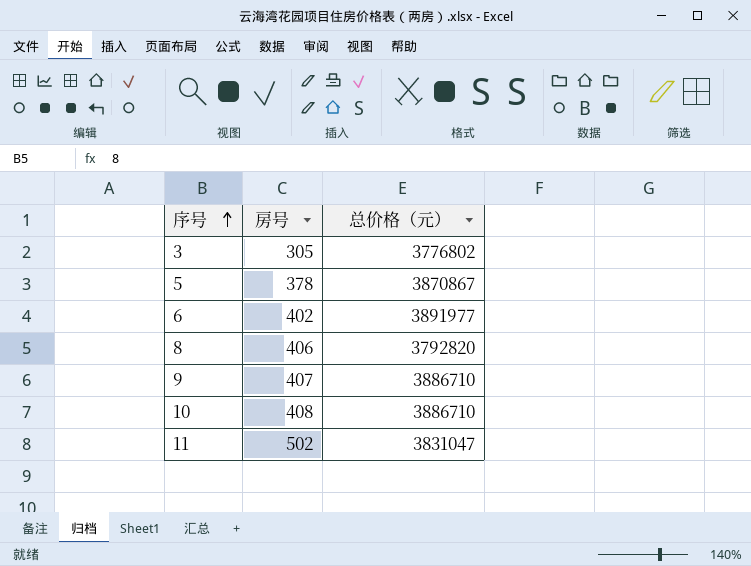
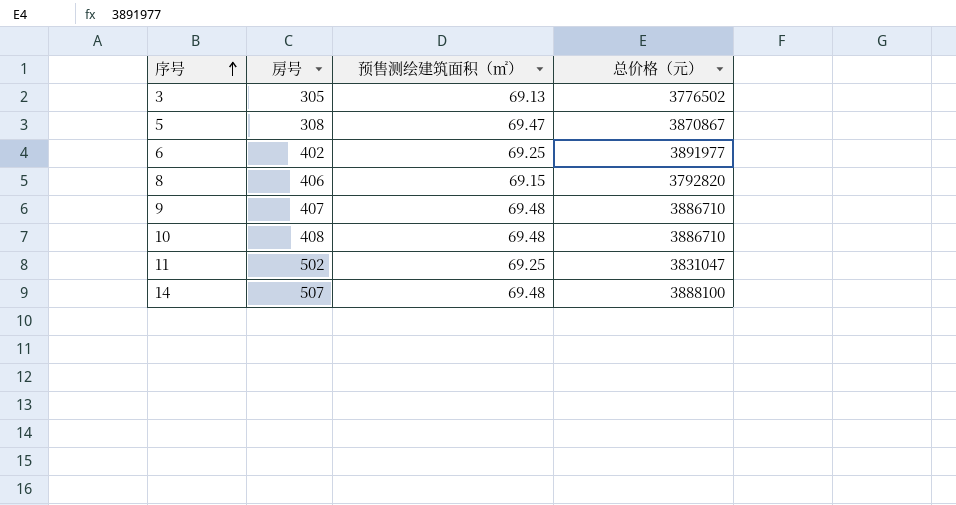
column 预售测绘建筑面积（㎡） | position: none -> 3
3 | 总价格（元）: 3776802 -> 3776502
5 | 房号: 378 -> 308
row 14: none -> 507 | 69.48 | 3888100

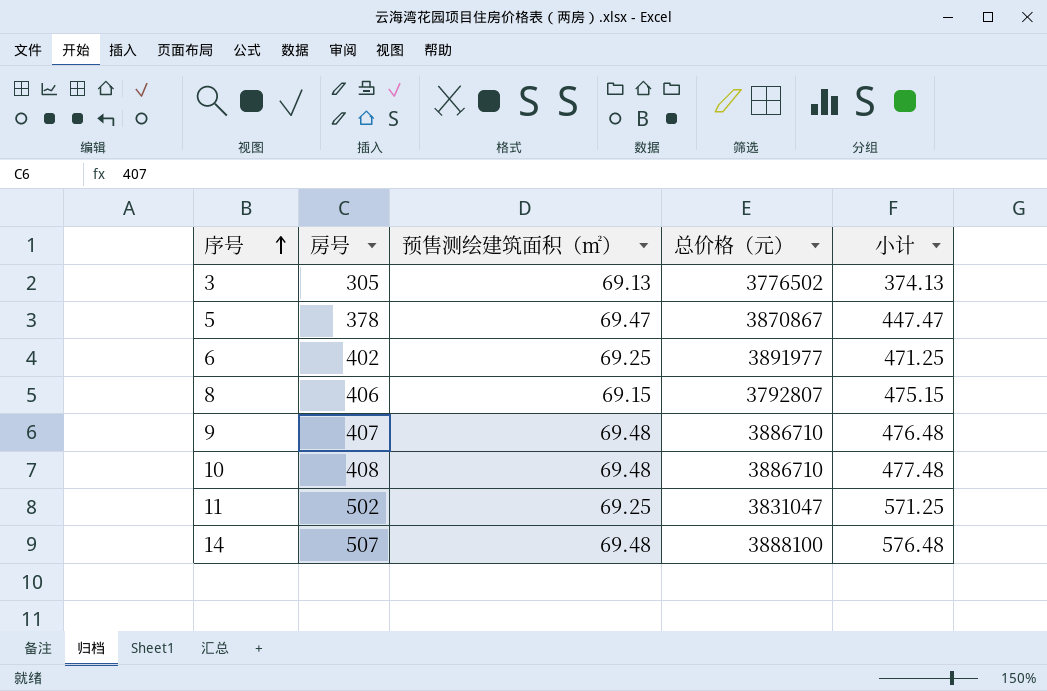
column 小计 | formula: none -> [房号] + [预售测绘建筑面积（㎡）]
5 | 房号: 308 -> 378
8 | 总价格（元）: 3792820 -> 3792807

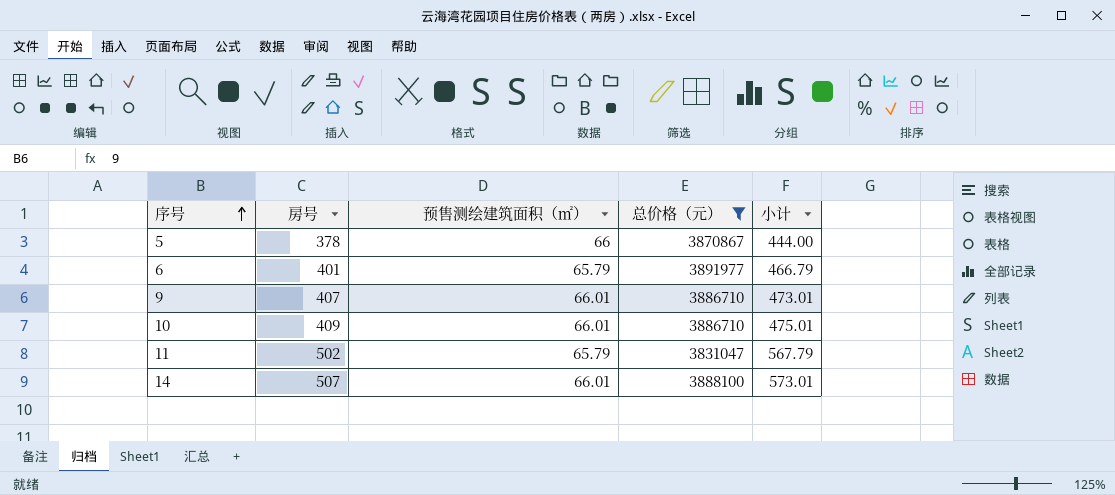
filter: none -> 总价格（元） >= 3831047
5 | 预售测绘建筑面积（㎡）: 69.47 -> 66
5 | 小计: 447.47 -> 444.00
6 | 房号: 402 -> 401
6 | 预售测绘建筑面积（㎡）: 69.25 -> 65.79
6 | 小计: 471.25 -> 466.79
9 | 预售测绘建筑面积（㎡）: 69.48 -> 66.01
9 | 小计: 476.48 -> 473.01
10 | 房号: 408 -> 409
10 | 预售测绘建筑面积（㎡）: 69.48 -> 66.01
10 | 小计: 477.48 -> 475.01
11 | 预售测绘建筑面积（㎡）: 69.25 -> 65.79
11 | 小计: 571.25 -> 567.79
14 | 预售测绘建筑面积（㎡）: 69.48 -> 66.01
14 | 小计: 576.48 -> 573.01

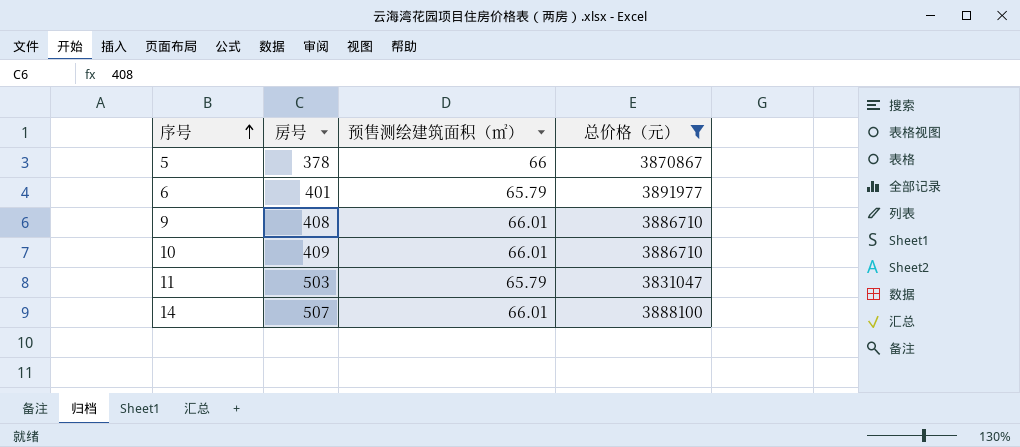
column 小计 | formula: [房号] + [预售测绘建筑面积（㎡）] -> none
9 | 房号: 407 -> 408
11 | 房号: 502 -> 503

